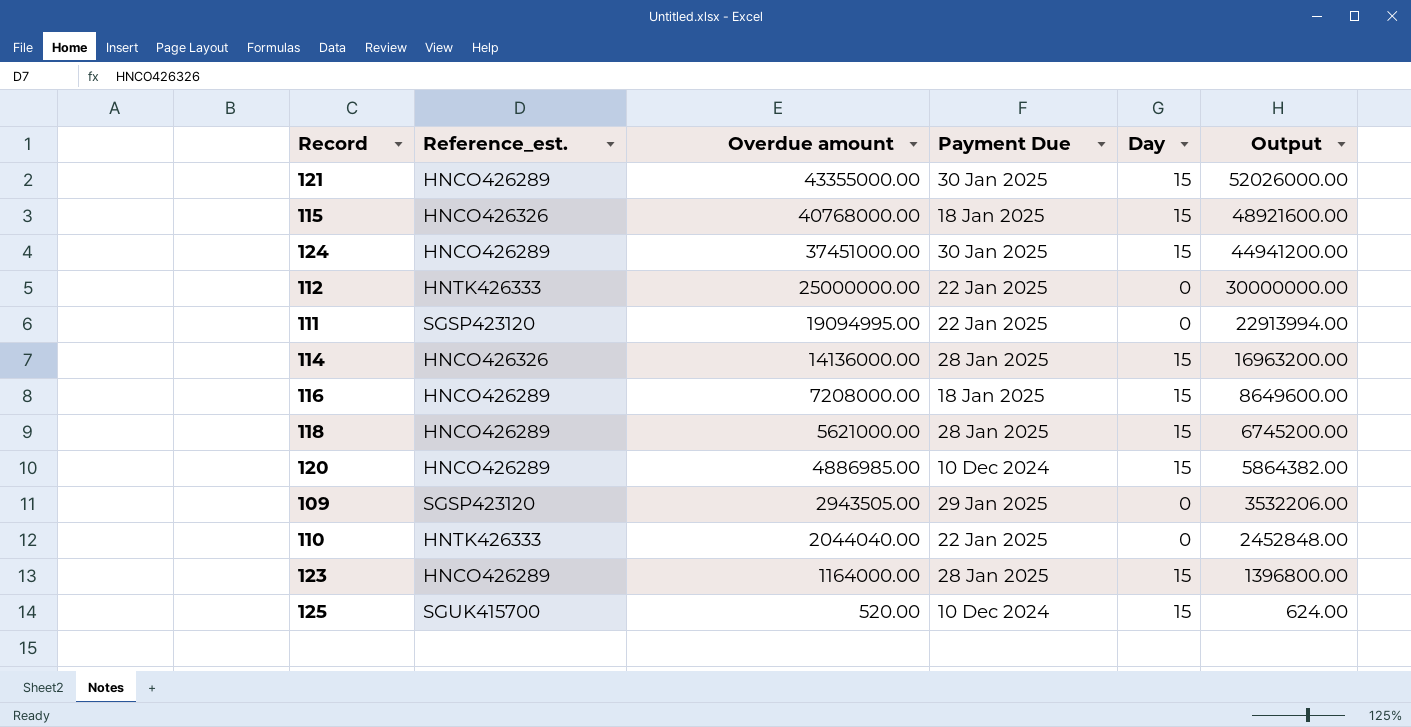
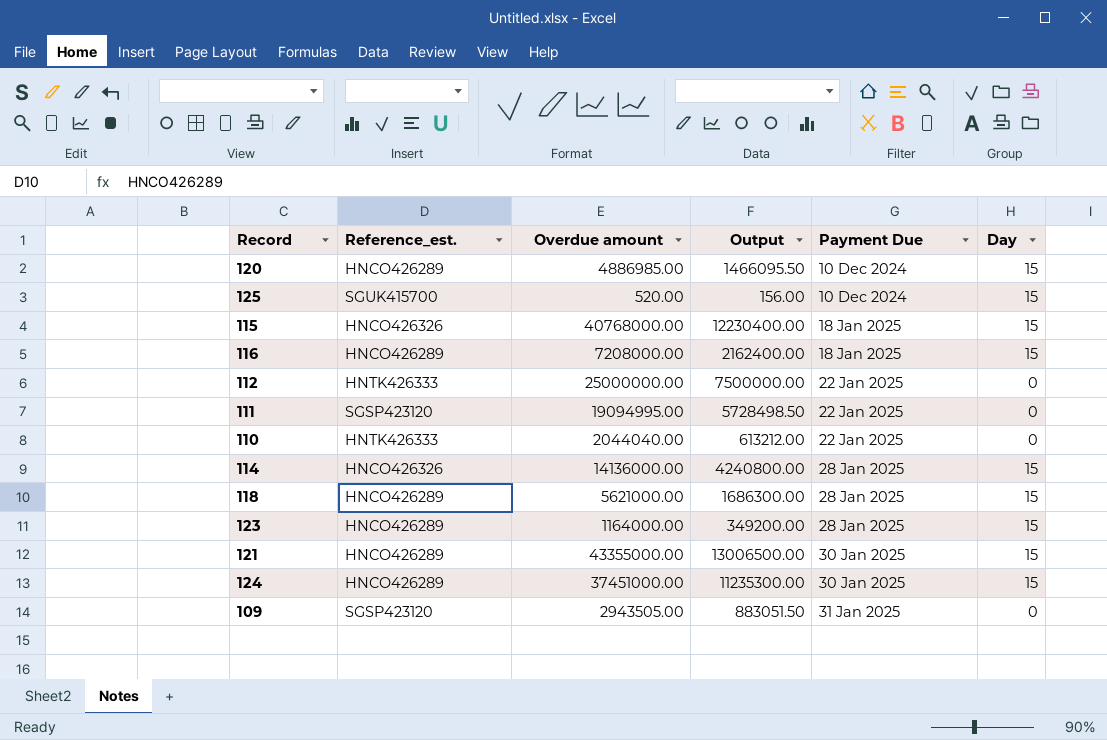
row order: Overdue amount descending -> Payment Due ascending
column Output | formula: [Overdue amount] * 1.2 -> [Overdue amount] * 0.3
column Output | position: 6 -> 4
109 | Payment Due: 29 Jan 2025 -> 31 Jan 2025

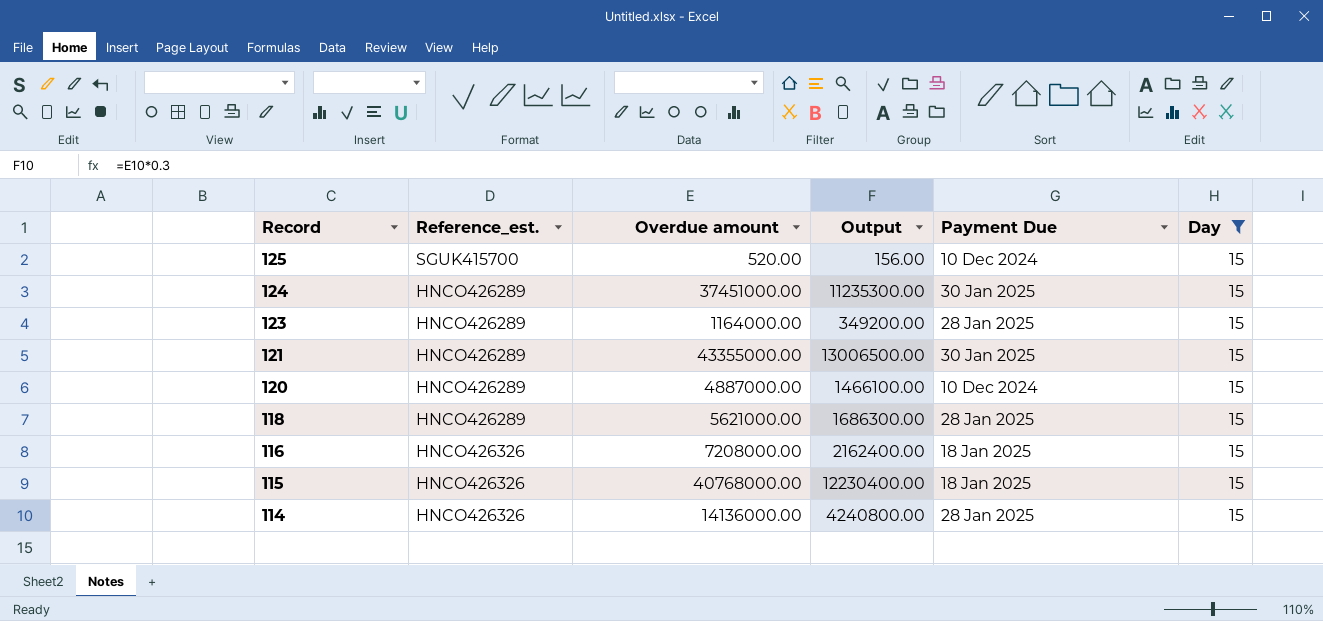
filter: none -> Day = 15
row order: Payment Due ascending -> Record descending
120 | Overdue amount: 4886985.00 -> 4887000.00
120 | Output: 1466095.50 -> 1466100.00
116 | Reference_est.: HNCO426289 -> HNCO426326

